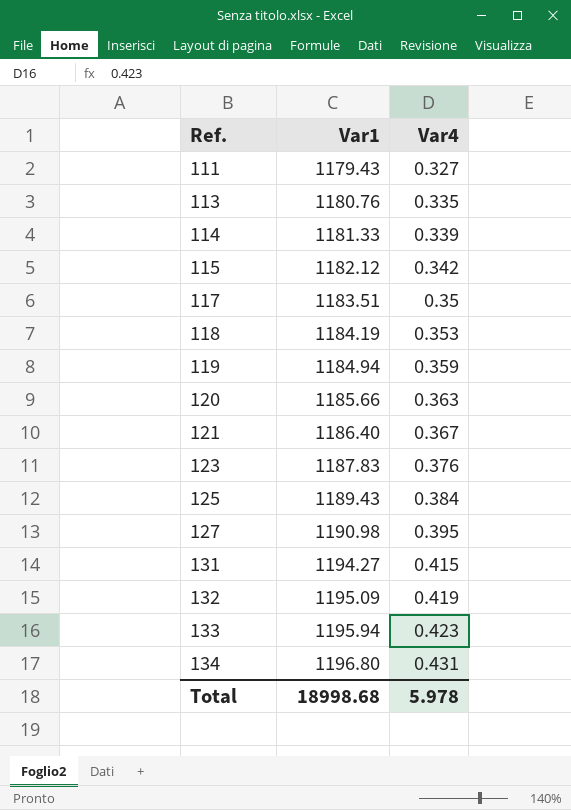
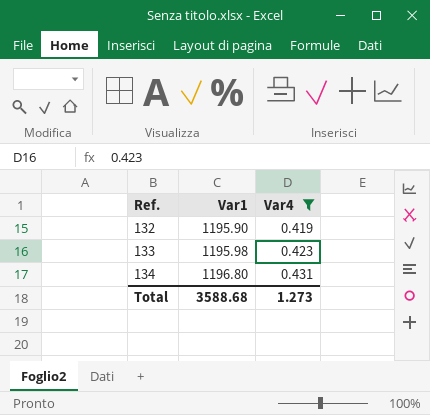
filter: none -> Var4 >= 0.419
132 | Var1: 1195.09 -> 1195.90
133 | Var1: 1195.94 -> 1195.98
Total | Var1: 18998.68 -> 3588.68
Total | Var4: 5.978 -> 1.273

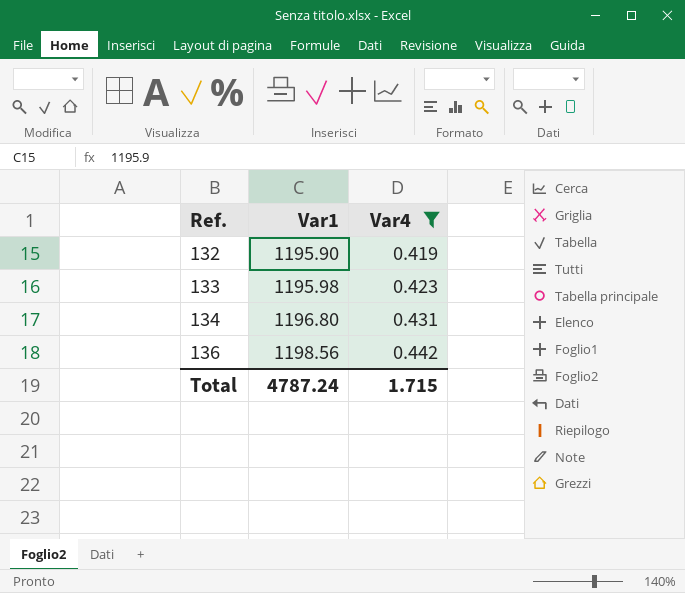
row 136: none -> 1198.56 | 0.442
Total | Var1: 3588.68 -> 4787.24
Total | Var4: 1.273 -> 1.715

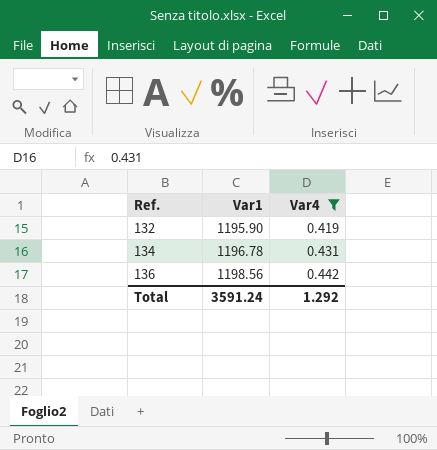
row 133: 1195.98 | 0.423 -> none
134 | Var1: 1196.80 -> 1196.78
Total | Var1: 4787.24 -> 3591.24
Total | Var4: 1.715 -> 1.292

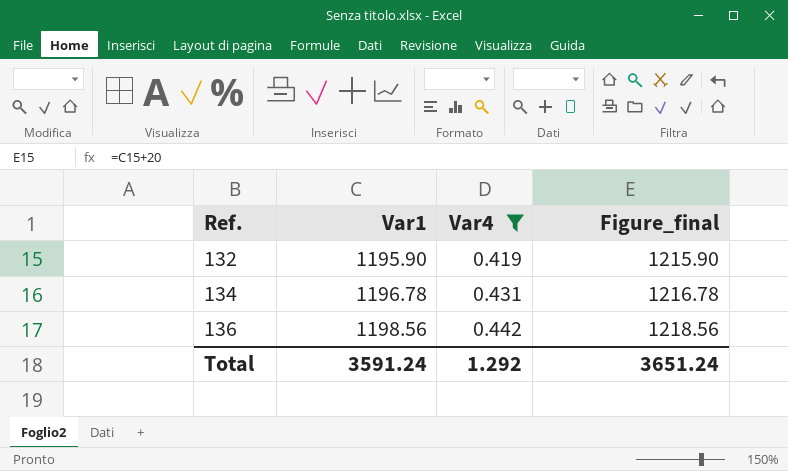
column Figure_final | formula: none -> [Var1] + 20

